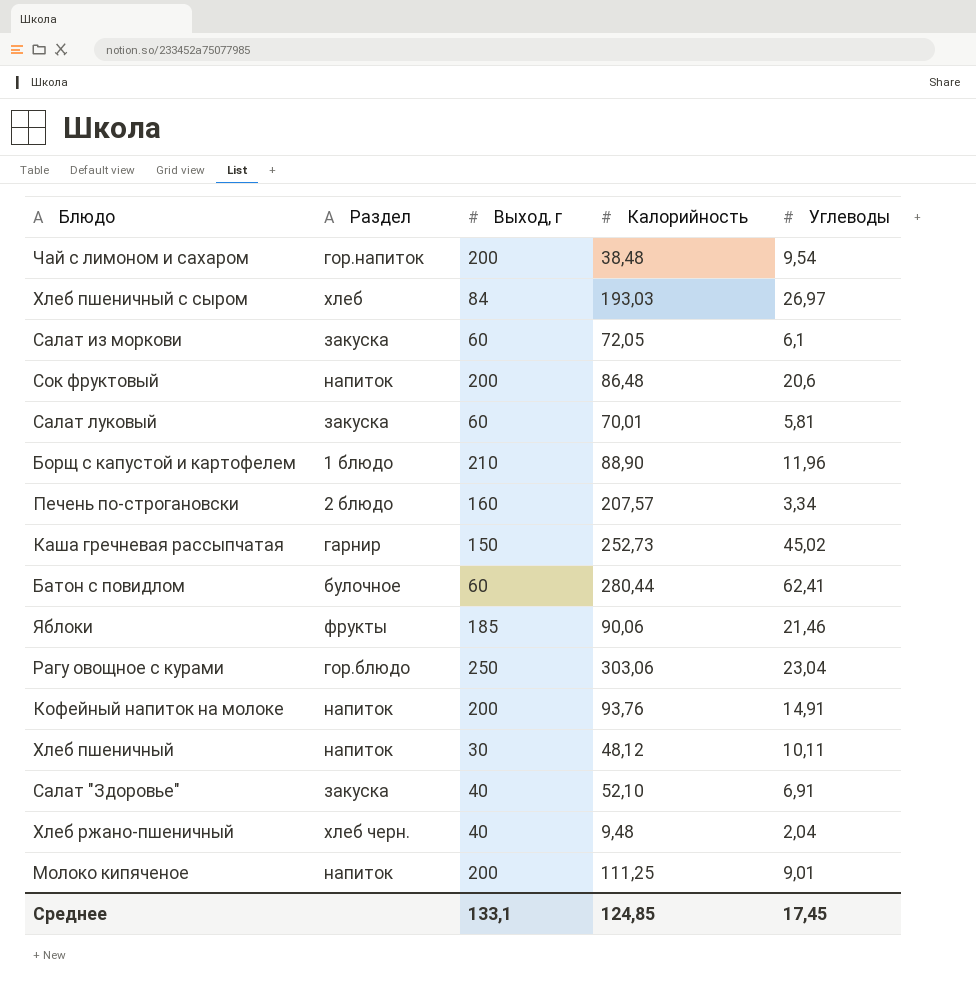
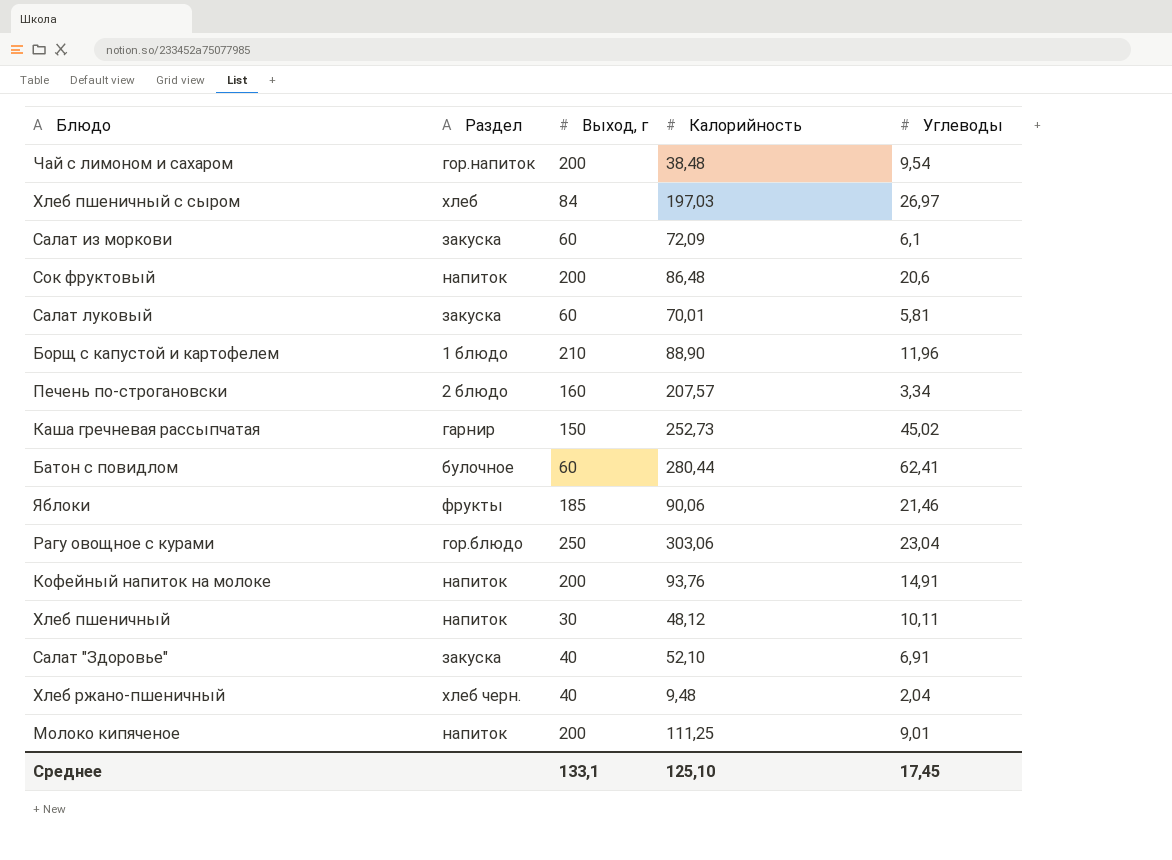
Хлеб пшеничный с сыром | Калорийность: 193,03 -> 197,03
Салат из моркови | Калорийность: 72,05 -> 72,09
Среднее | Калорийность: 124,85 -> 125,10

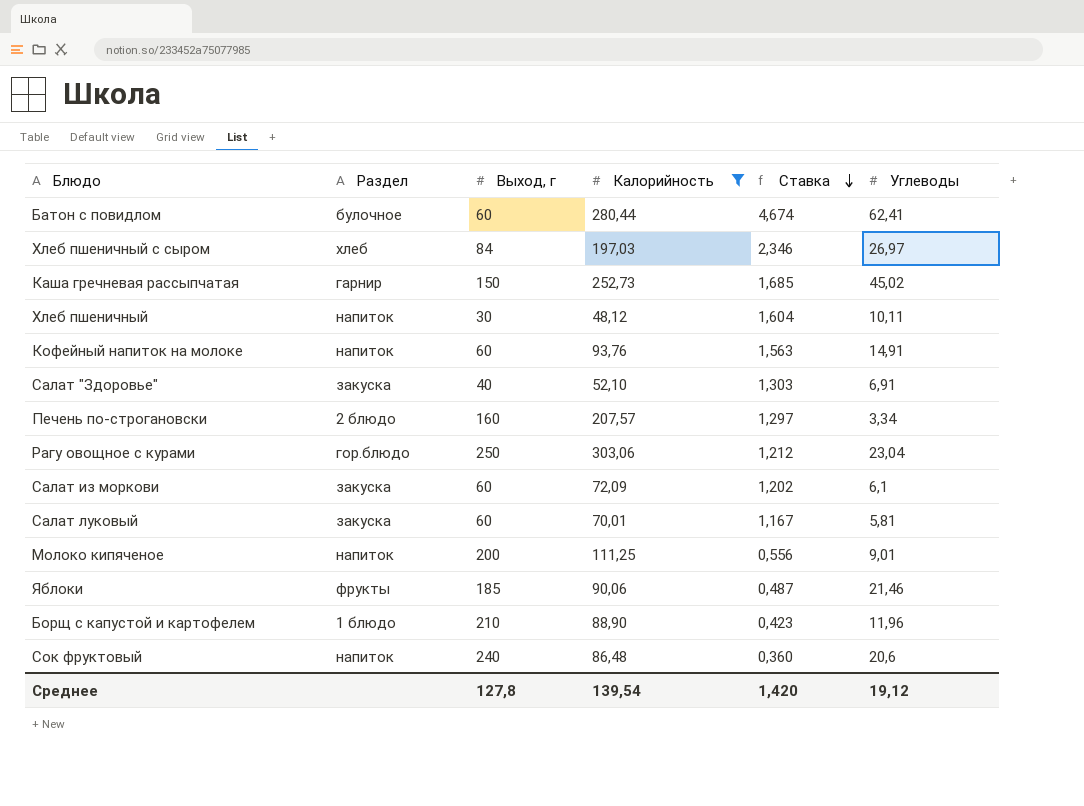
filter: none -> Калорийность >= 48,12
row order: none -> Ставка descending
column Ставка | formula: none -> [Калорийность] / [Выход, г]
Кофейный напиток на молоке | Выход, г: 200 -> 60
Сок фруктовый | Выход, г: 200 -> 240
Среднее | Выход, г: 133,1 -> 127,8
Среднее | Калорийность: 125,10 -> 139,54
Среднее | Углеводы: 17,45 -> 19,12

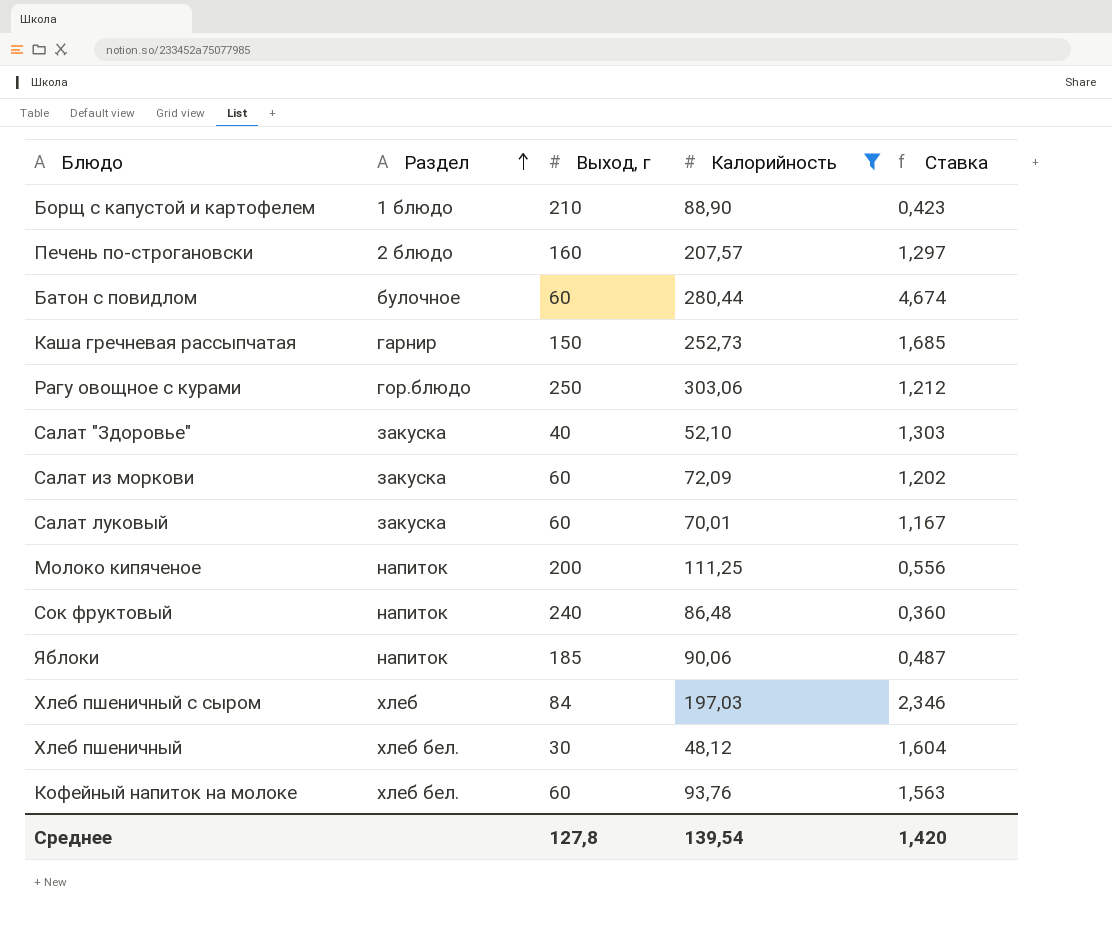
row order: Ставка descending -> Раздел ascending
column Углеводы | position: 6 -> none
Яблоки | Раздел: фрукты -> напиток
Хлеб пшеничный | Раздел: напиток -> хлеб бел.
Кофейный напиток на молоке | Раздел: напиток -> хлеб бел.

